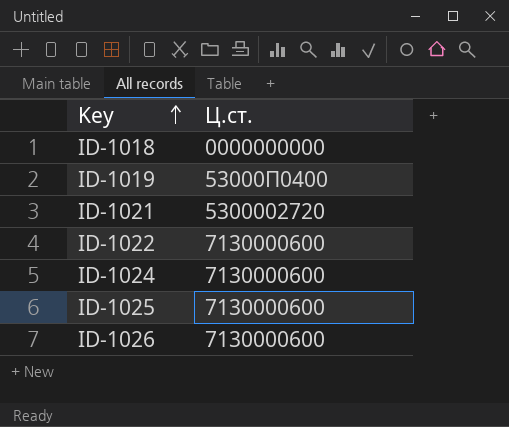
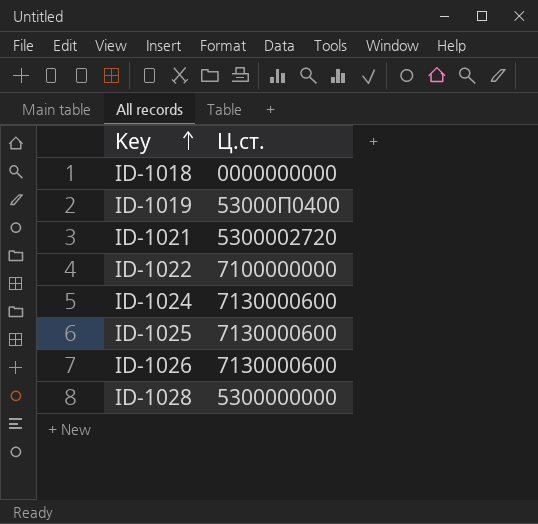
ID-1022 | Ц.ст.: 7130000600 -> 7100000000
row ID-1028: none -> 5300000000

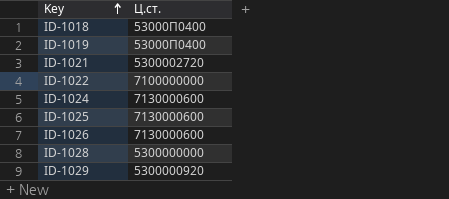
ID-1018 | Ц.ст.: 0000000000 -> 53000П0400
row ID-1029: none -> 5300000920

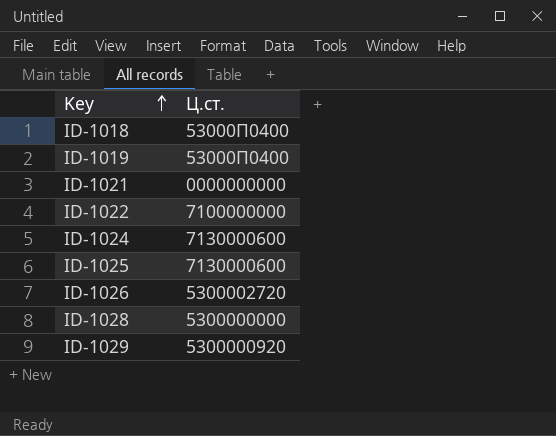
ID-1021 | Ц.ст.: 5300002720 -> 0000000000
ID-1026 | Ц.ст.: 7130000600 -> 5300002720

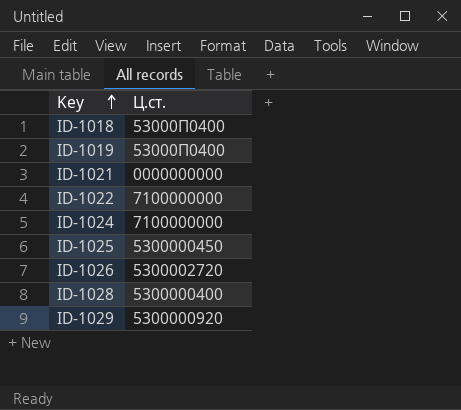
ID-1024 | Ц.ст.: 7130000600 -> 7100000000
ID-1025 | Ц.ст.: 7130000600 -> 5300000450
ID-1028 | Ц.ст.: 5300000000 -> 5300000400

